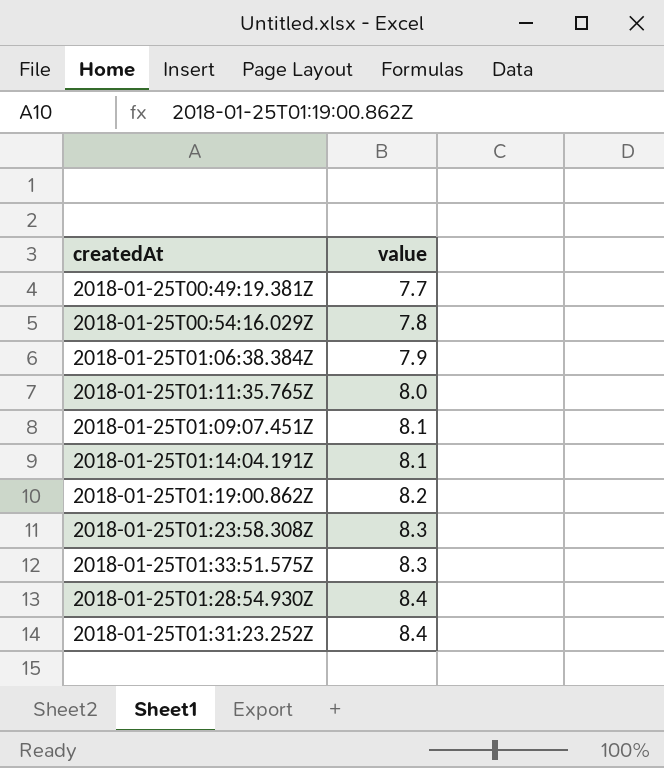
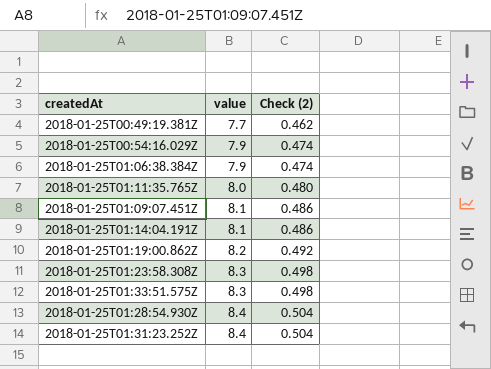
column Check (2) | formula: none -> [value] * 0.06
2018-01-25T00:54:16.029Z | value: 7.8 -> 7.9

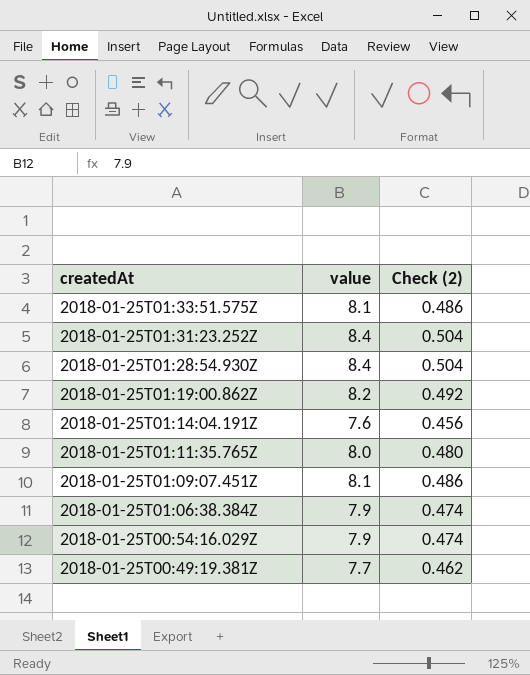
row order: value ascending -> createdAt descending
row 2018-01-25T01:23:58.308Z: 8.3 | 0.498 -> none
2018-01-25T01:33:51.575Z | value: 8.3 -> 8.1
2018-01-25T01:33:51.575Z | Check (2): 0.498 -> 0.486
2018-01-25T01:14:04.191Z | value: 8.1 -> 7.6
2018-01-25T01:14:04.191Z | Check (2): 0.486 -> 0.456

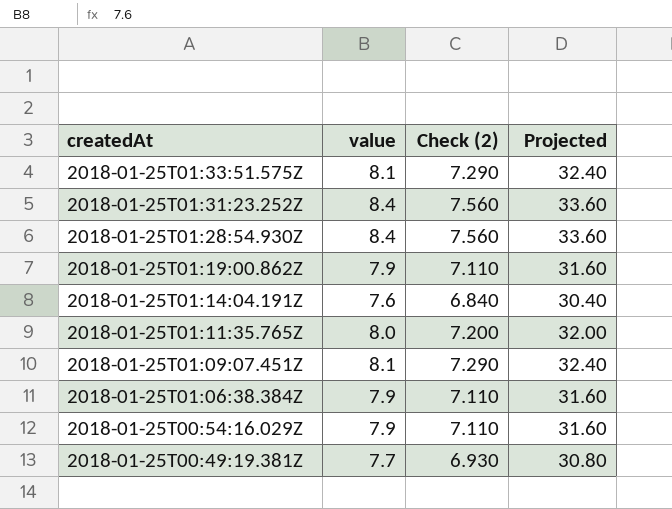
column Check (2) | formula: [value] * 0.06 -> [value] * 0.9
column Projected | formula: none -> [value] * 4
2018-01-25T01:19:00.862Z | value: 8.2 -> 7.9

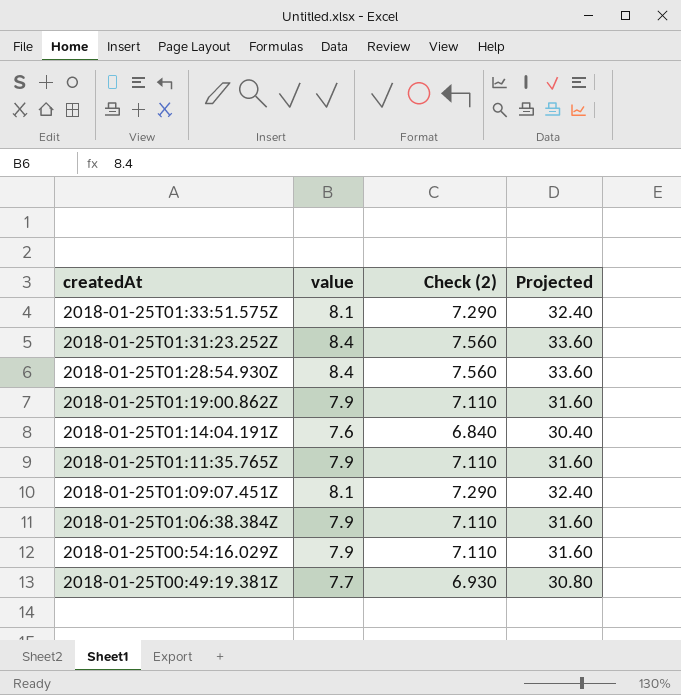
2018-01-25T01:11:35.765Z | value: 8.0 -> 7.9
2018-01-25T01:11:35.765Z | Check (2): 7.200 -> 7.110
2018-01-25T01:11:35.765Z | Projected: 32.00 -> 31.60

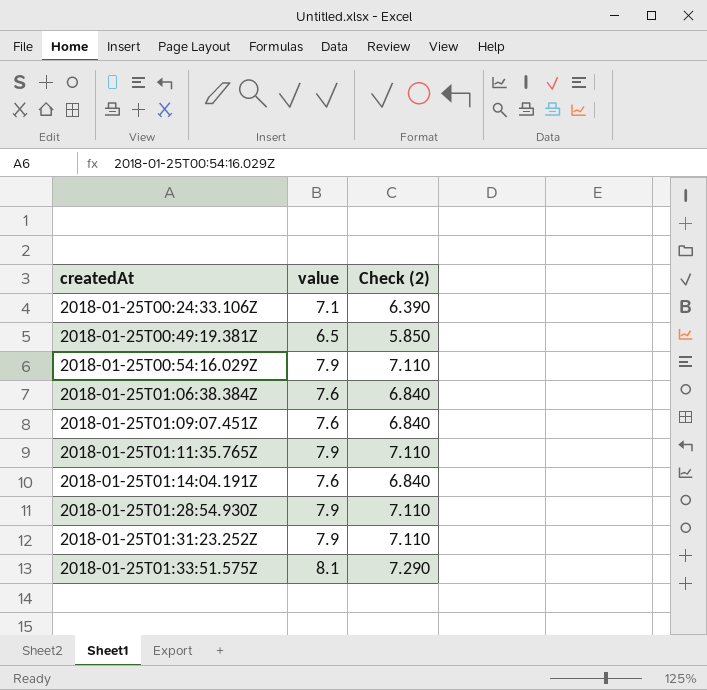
row order: createdAt descending -> createdAt ascending
column Projected | formula: [value] * 4 -> none
row 2018-01-25T01:19:00.862Z: 7.9 | 7.110 | 31.60 -> none
row 2018-01-25T00:24:33.106Z: none -> 7.1 | 6.390
2018-01-25T00:49:19.381Z | value: 7.7 -> 6.5
2018-01-25T00:49:19.381Z | Check (2): 6.930 -> 5.850
2018-01-25T01:06:38.384Z | value: 7.9 -> 7.6
2018-01-25T01:06:38.384Z | Check (2): 7.110 -> 6.840
2018-01-25T01:09:07.451Z | value: 8.1 -> 7.6
2018-01-25T01:09:07.451Z | Check (2): 7.290 -> 6.840
2018-01-25T01:28:54.930Z | value: 8.4 -> 7.9
2018-01-25T01:28:54.930Z | Check (2): 7.560 -> 7.110
2018-01-25T01:31:23.252Z | value: 8.4 -> 7.9
2018-01-25T01:31:23.252Z | Check (2): 7.560 -> 7.110

